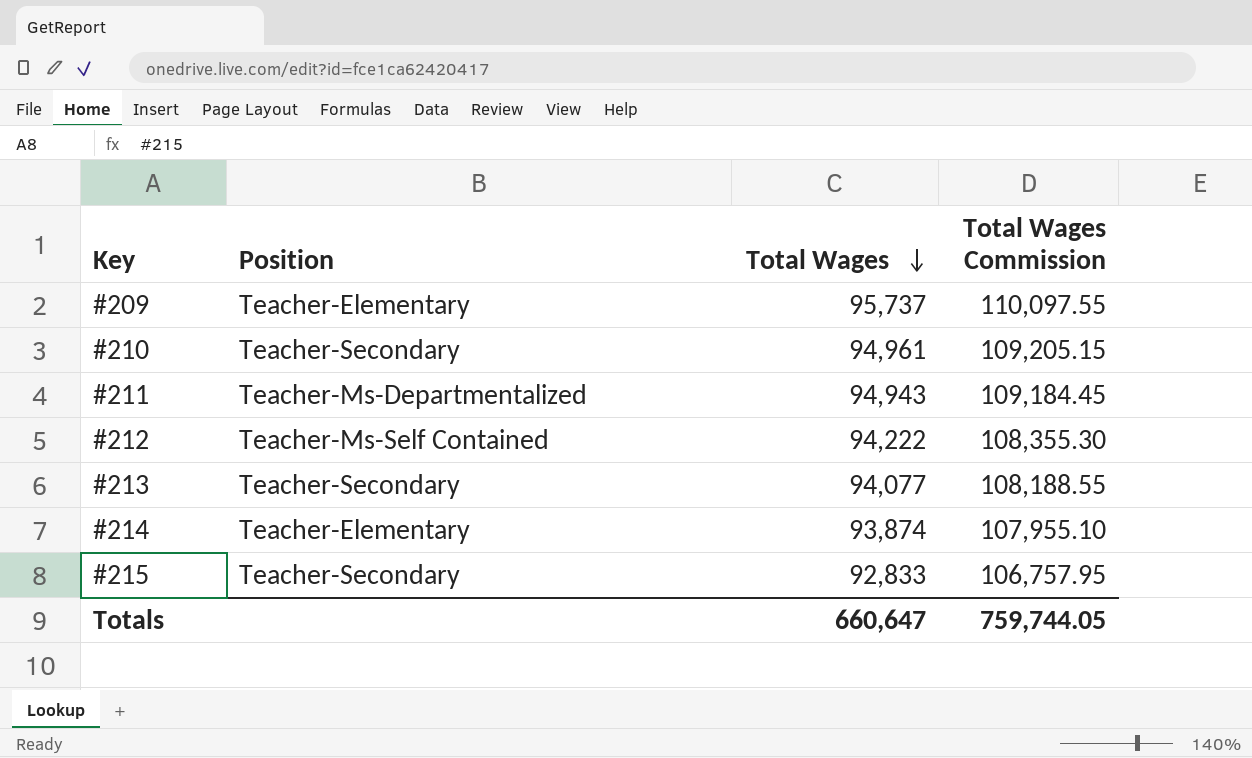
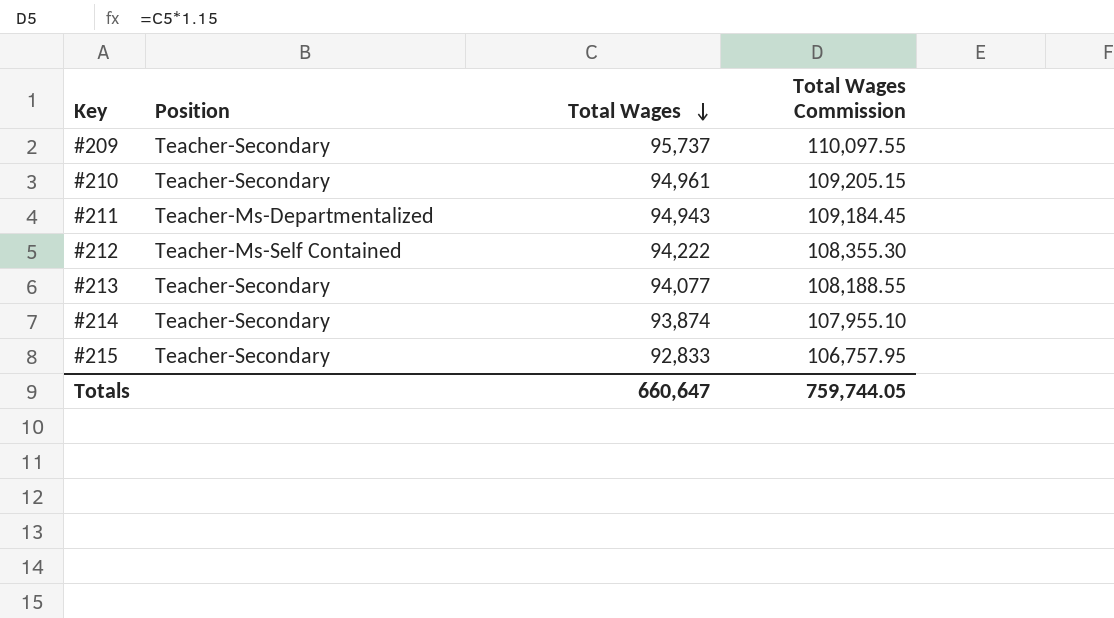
#209 | Position: Teacher-Elementary -> Teacher-Secondary
#214 | Position: Teacher-Elementary -> Teacher-Secondary

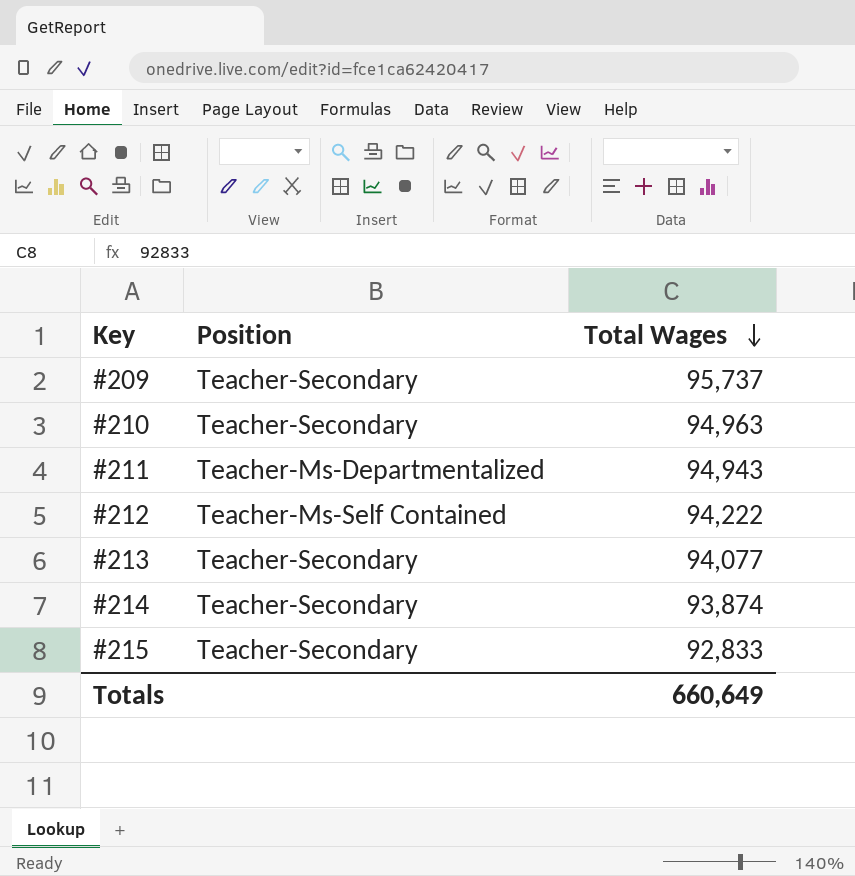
column Total Wages Commission | formula: [Total Wages] * 1.15 -> none
#210 | Total Wages: 94,961 -> 94,963
Totals | Total Wages: 660,647 -> 660,649

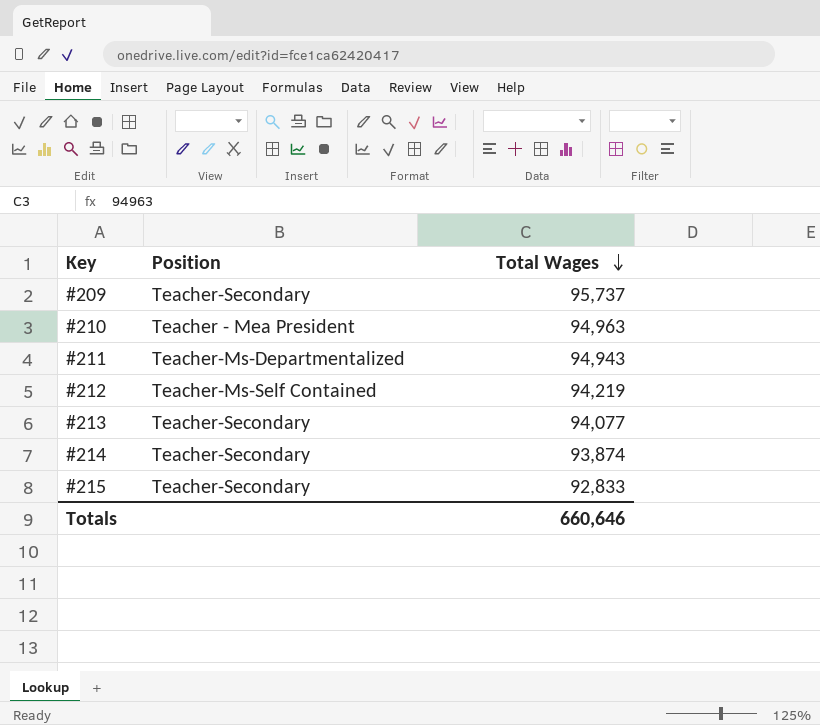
#210 | Position: Teacher-Secondary -> Teacher - Mea President
#212 | Total Wages: 94,222 -> 94,219
Totals | Total Wages: 660,649 -> 660,646

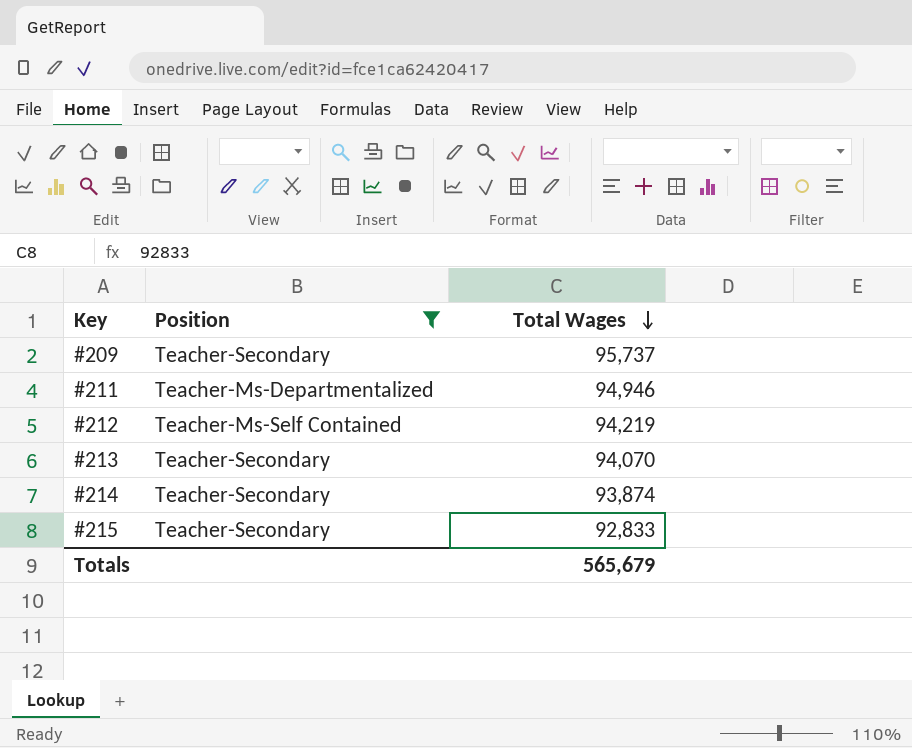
filter: none -> Position != Teacher - Mea President
#211 | Total Wages: 94,943 -> 94,946
#213 | Total Wages: 94,077 -> 94,070
Totals | Total Wages: 660,646 -> 565,679

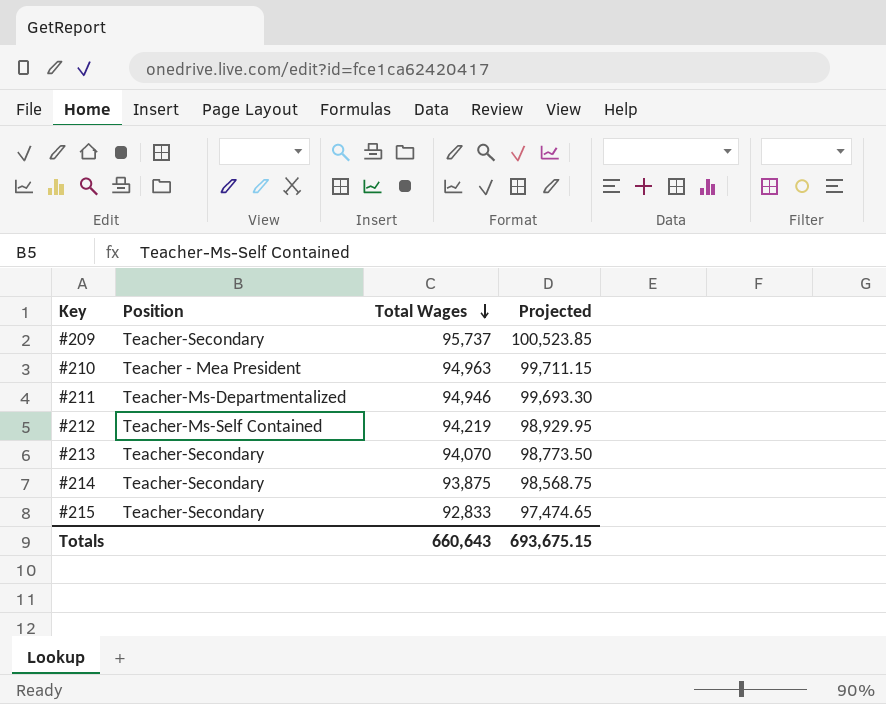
filter: Position != Teacher - Mea President -> none
column Projected | formula: none -> [Total Wages] * 1.05
#214 | Total Wages: 93,874 -> 93,875
Totals | Total Wages: 565,679 -> 660,643

